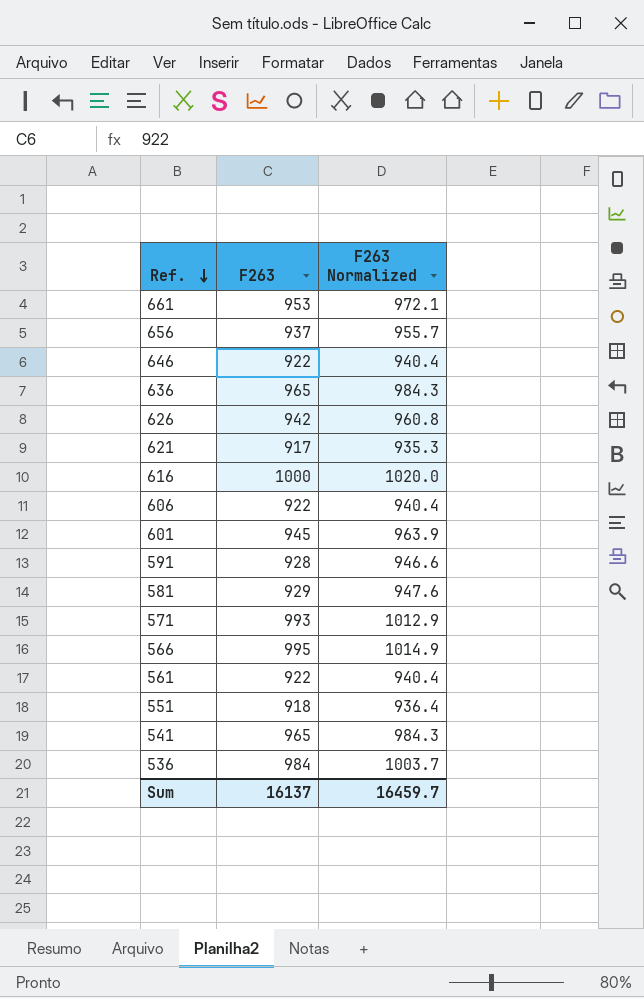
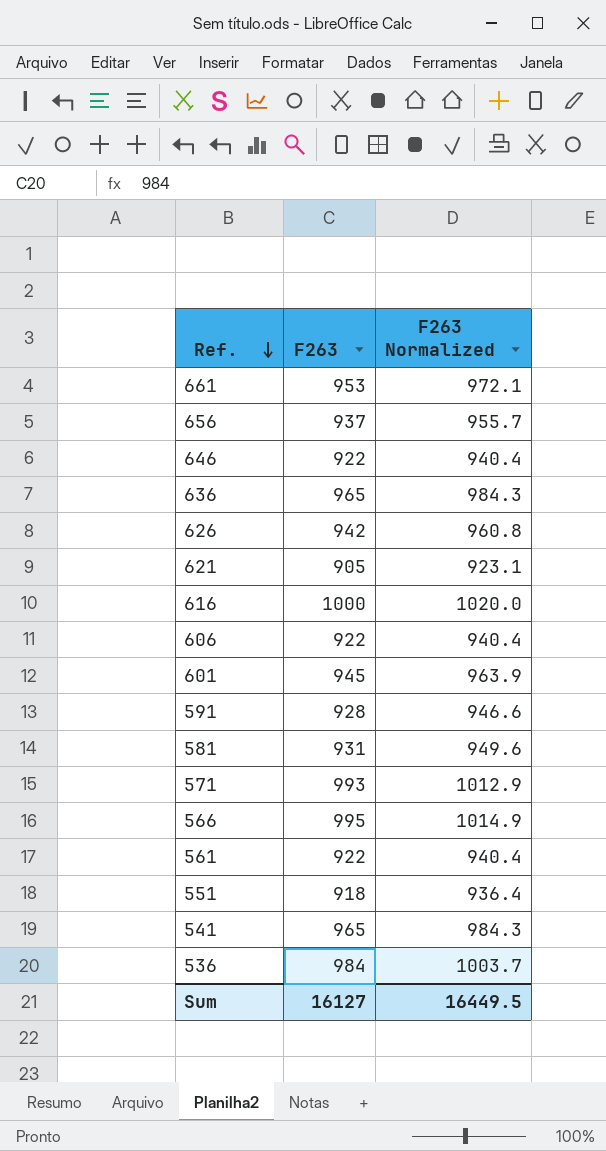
621 | F263: 917 -> 905
621 | F263 Normalized: 935.3 -> 923.1
581 | F263: 929 -> 931
581 | F263 Normalized: 947.6 -> 949.6
Sum | F263: 16137 -> 16127
Sum | F263 Normalized: 16459.7 -> 16449.5

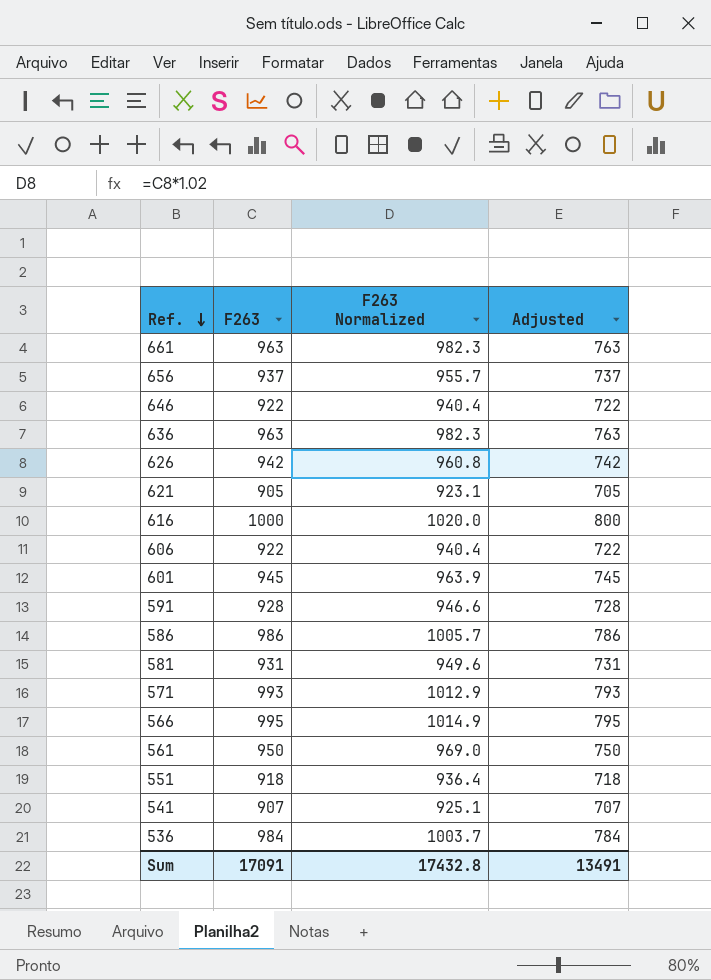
column Adjusted | formula: none -> [F263] - 200
661 | F263: 953 -> 963
661 | F263 Normalized: 972.1 -> 982.3
636 | F263: 965 -> 963
636 | F263 Normalized: 984.3 -> 982.3
row 586: none -> 986 | 1005.7 | 786
561 | F263: 922 -> 950
561 | F263 Normalized: 940.4 -> 969.0
541 | F263: 965 -> 907
541 | F263 Normalized: 984.3 -> 925.1
Sum | F263: 16127 -> 17091
Sum | F263 Normalized: 16449.5 -> 17432.8

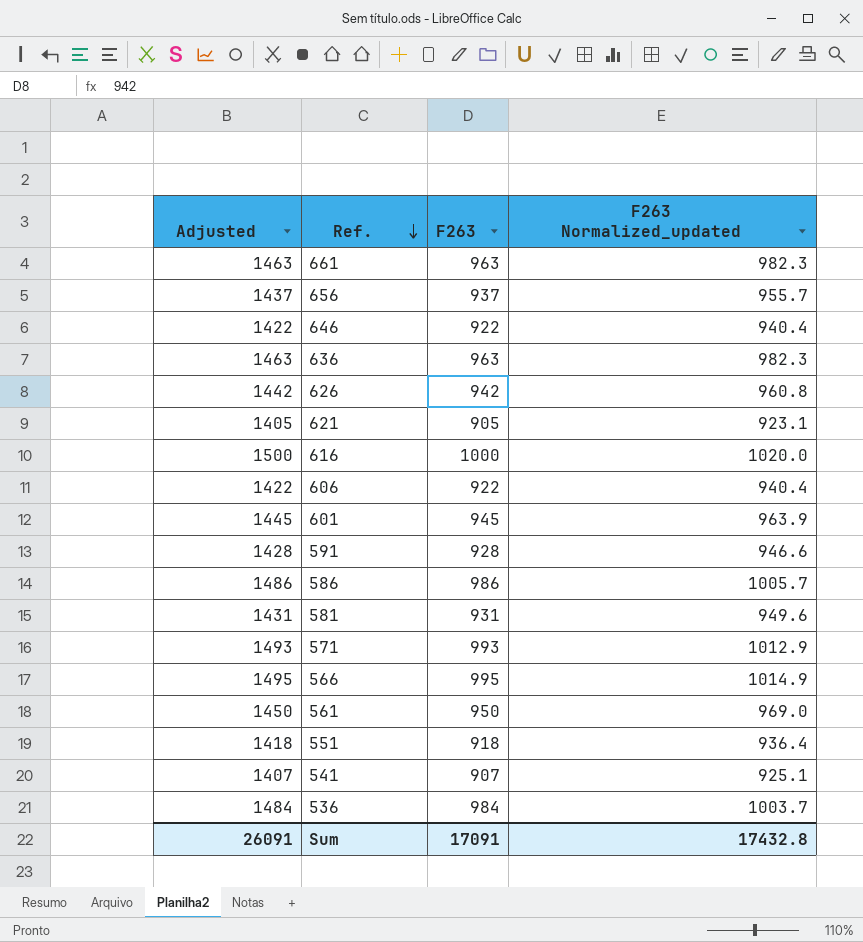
column Adjusted | formula: [F263] - 200 -> [F263] + 500
column Adjusted | position: 4 -> 1
column name: F263 Normalized -> F263 Normalized_updated
Sum | Adjusted: 13491 -> 26091

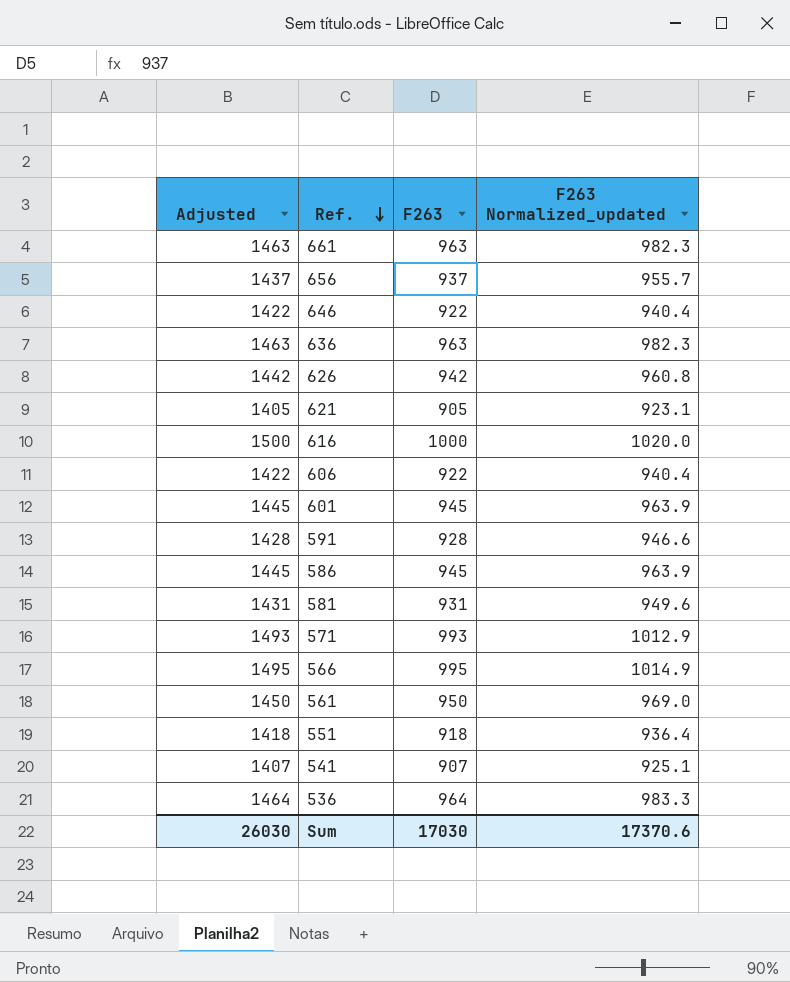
586 | Adjusted: 1486 -> 1445
586 | F263: 986 -> 945
586 | F263 Normalized_updated: 1005.7 -> 963.9
536 | Adjusted: 1484 -> 1464
536 | F263: 984 -> 964
536 | F263 Normalized_updated: 1003.7 -> 983.3
Sum | Adjusted: 26091 -> 26030
Sum | F263: 17091 -> 17030
Sum | F263 Normalized_updated: 17432.8 -> 17370.6

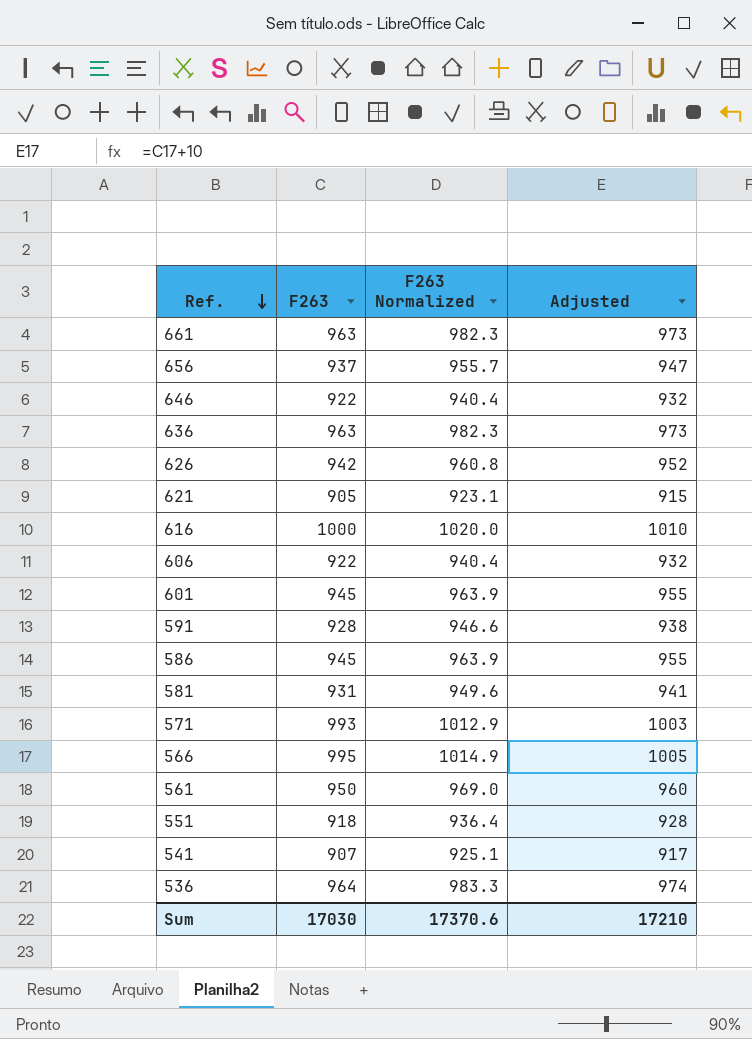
column name: F263 Normalized_updated -> F263 Normalized
column Adjusted | formula: [F263] + 500 -> [F263] + 10
column Adjusted | position: 1 -> 4
Sum | Adjusted: 26030 -> 17210

